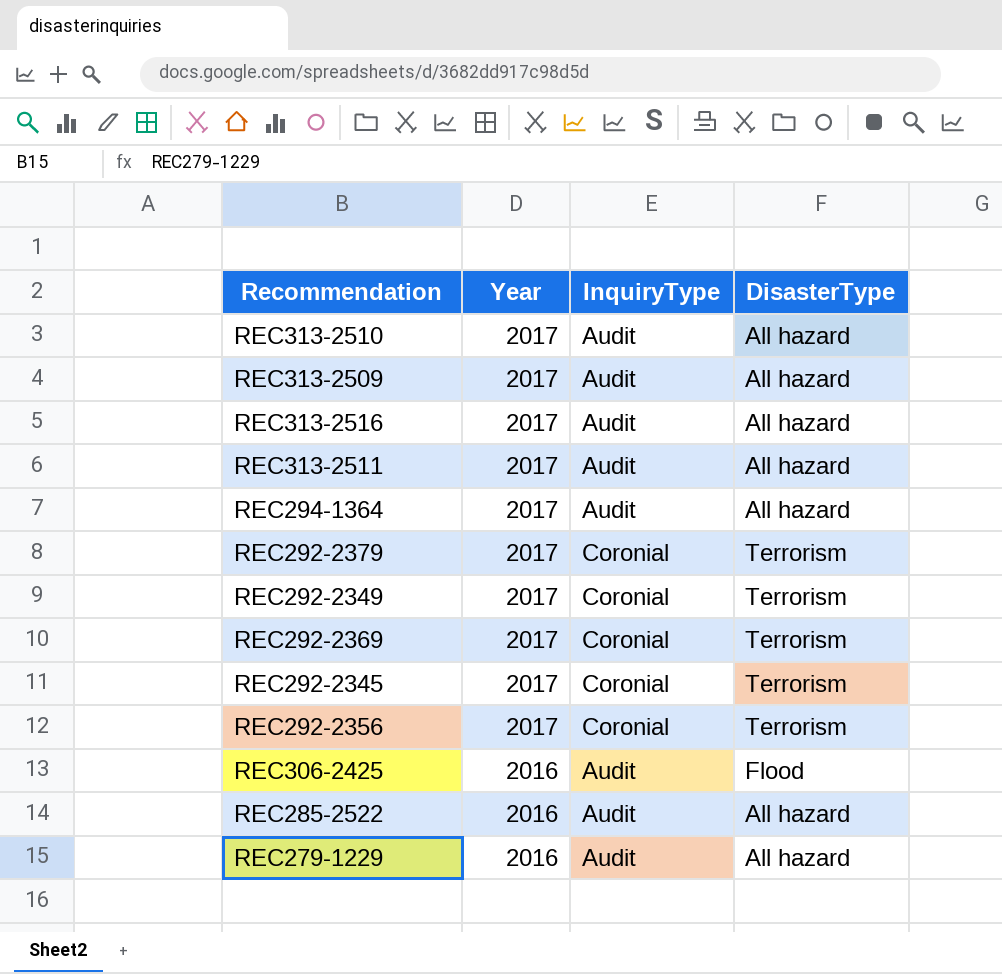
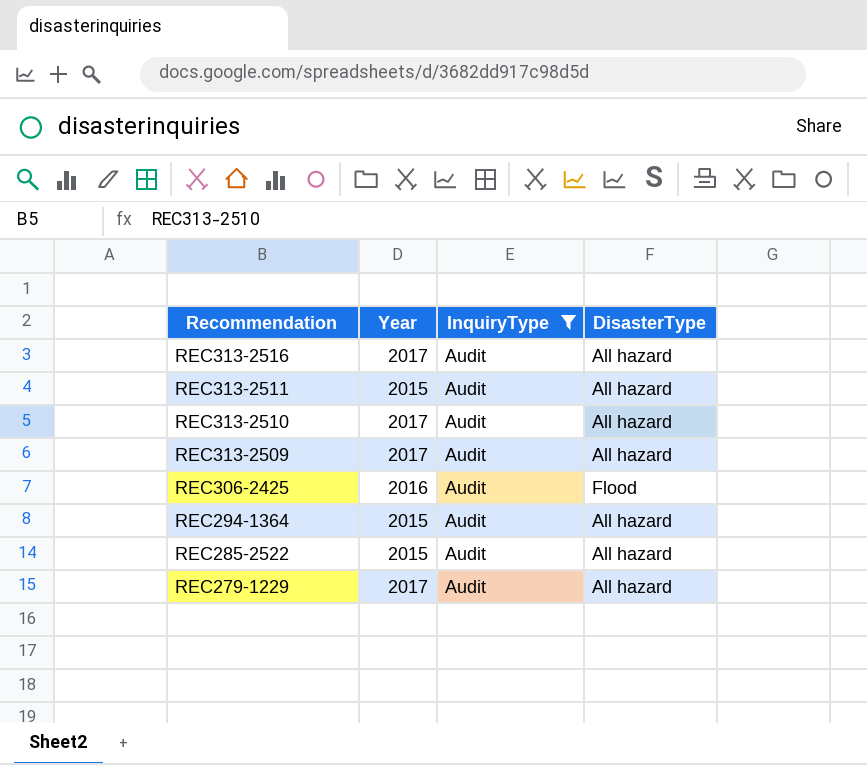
filter: none -> InquiryType = Audit
row order: Year descending -> Recommendation descending
REC313-2511 | Year: 2017 -> 2015
REC294-1364 | Year: 2017 -> 2015
REC285-2522 | Year: 2016 -> 2015
REC279-1229 | Year: 2016 -> 2017

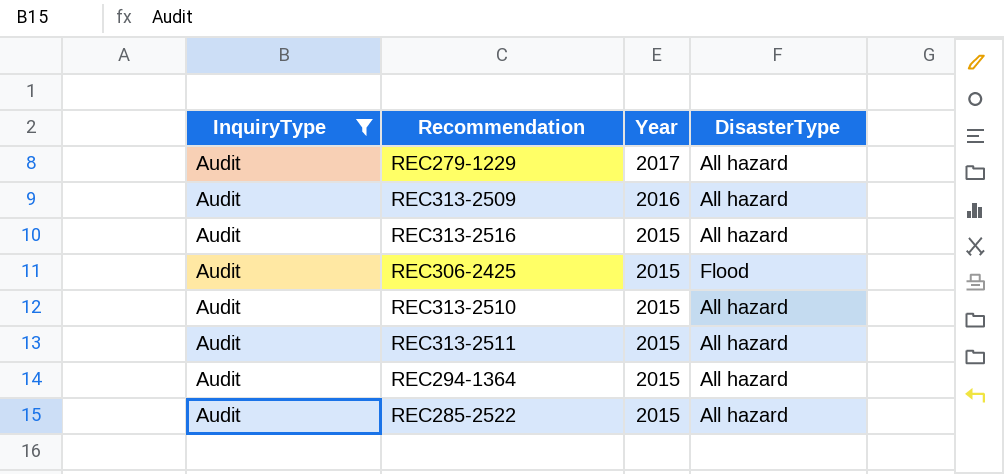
row order: Recommendation descending -> Year descending
column InquiryType | position: 3 -> 1
REC313-2509 | Year: 2017 -> 2016
REC313-2516 | Year: 2017 -> 2015
REC306-2425 | Year: 2016 -> 2015
REC313-2510 | Year: 2017 -> 2015

